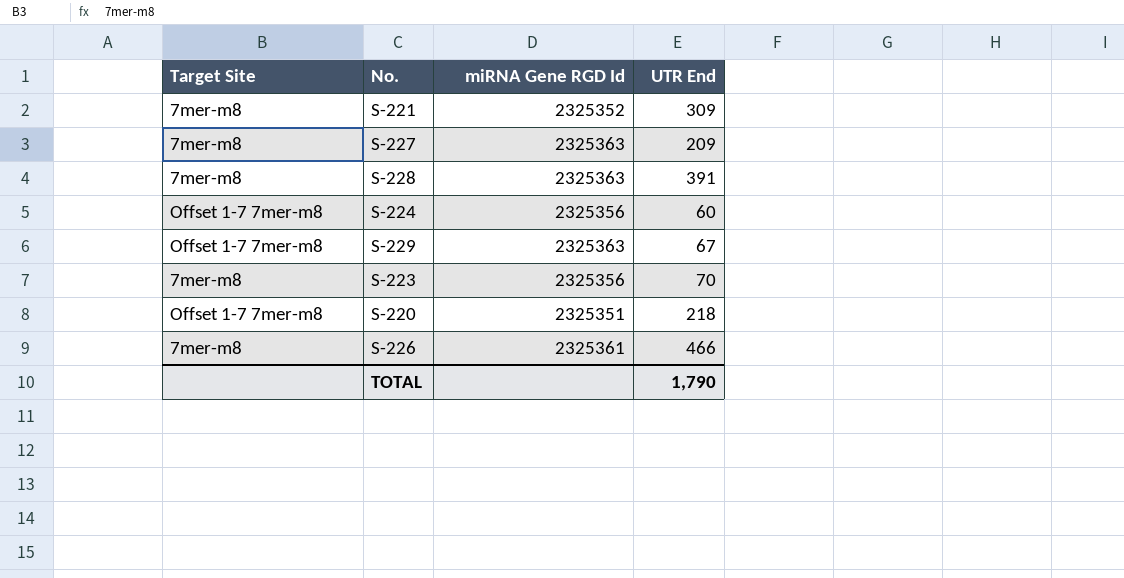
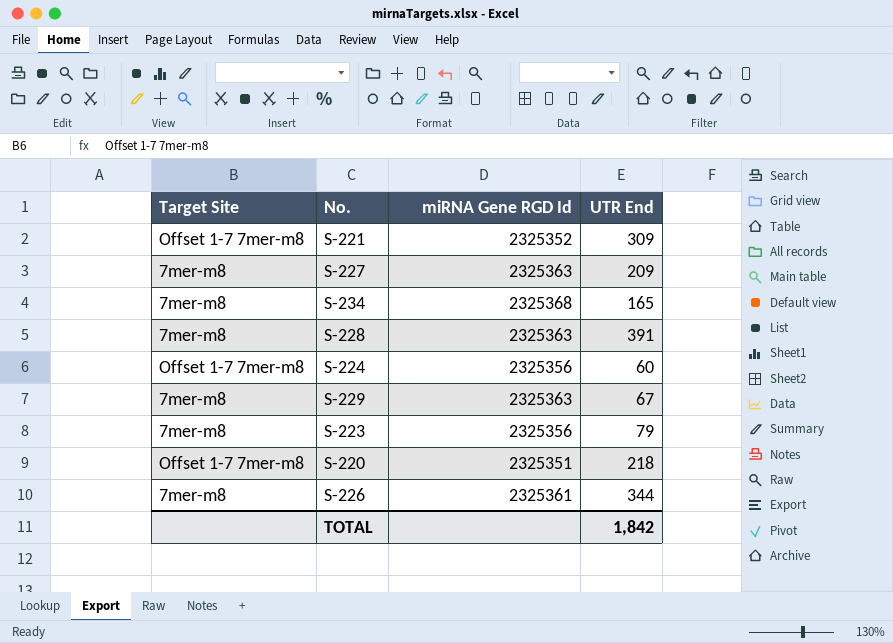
S-221 | Target Site: 7mer-m8 -> Offset 1-7 7mer-m8
row S-234: none -> 7mer-m8 | 2325368 | 165
S-229 | Target Site: Offset 1-7 7mer-m8 -> 7mer-m8
S-223 | UTR End: 70 -> 79
S-226 | UTR End: 466 -> 344
TOTAL | UTR End: 1,790 -> 1,842

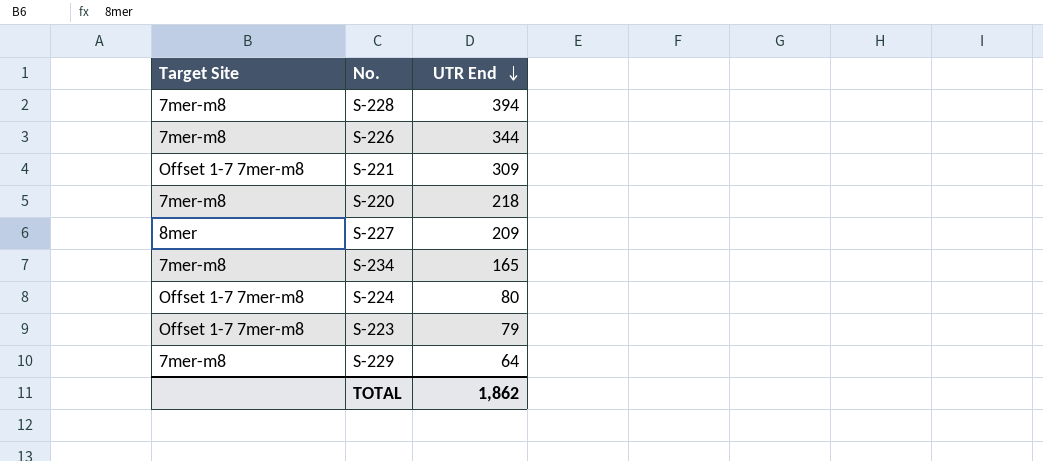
row order: none -> UTR End descending
column miRNA Gene RGD Id | position: 3 -> none
S-228 | UTR End: 391 -> 394
S-220 | Target Site: Offset 1-7 7mer-m8 -> 7mer-m8
S-227 | Target Site: 7mer-m8 -> 8mer
S-224 | UTR End: 60 -> 80
S-223 | Target Site: 7mer-m8 -> Offset 1-7 7mer-m8
S-229 | UTR End: 67 -> 64
TOTAL | UTR End: 1,842 -> 1,862

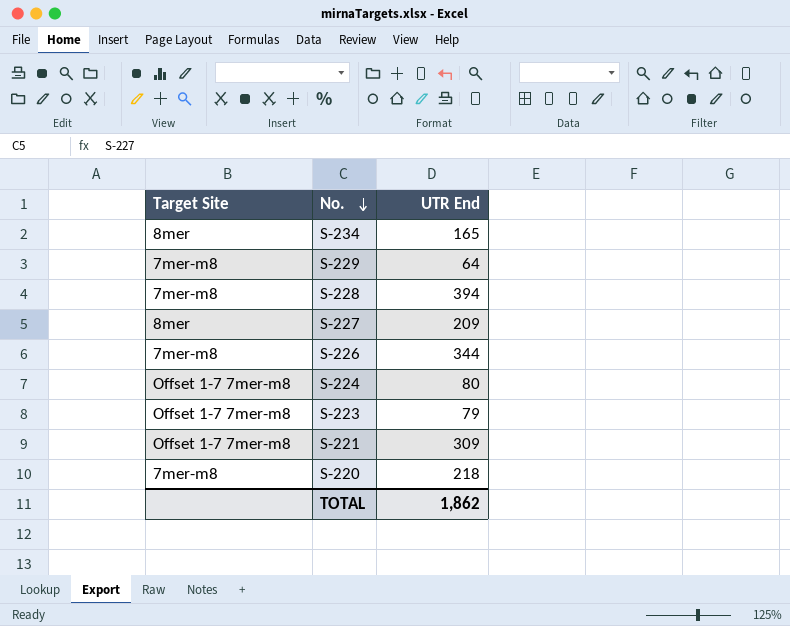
row order: UTR End descending -> No. descending
S-234 | Target Site: 7mer-m8 -> 8mer

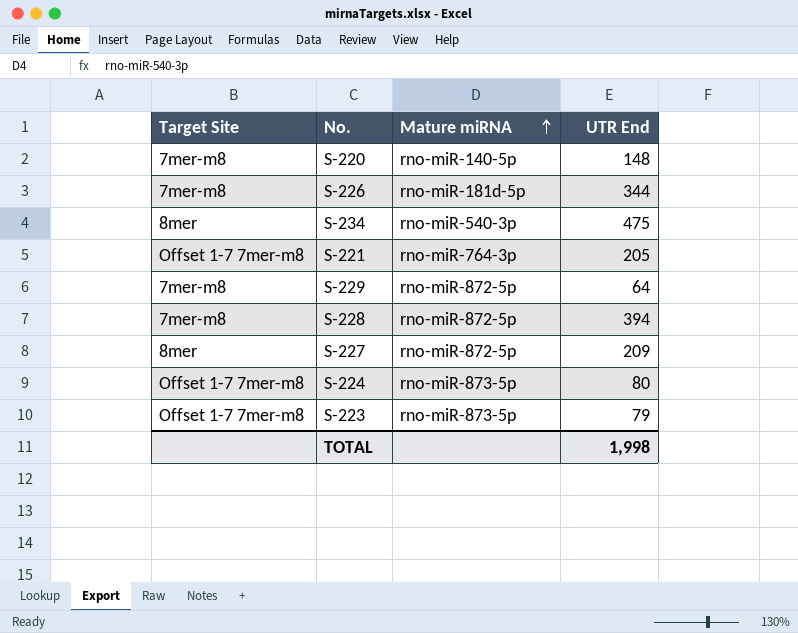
row order: No. descending -> Mature miRNA ascending
column Mature miRNA | position: none -> 3
S-220 | UTR End: 218 -> 148
S-234 | UTR End: 165 -> 475
S-221 | UTR End: 309 -> 205
TOTAL | UTR End: 1,862 -> 1,998

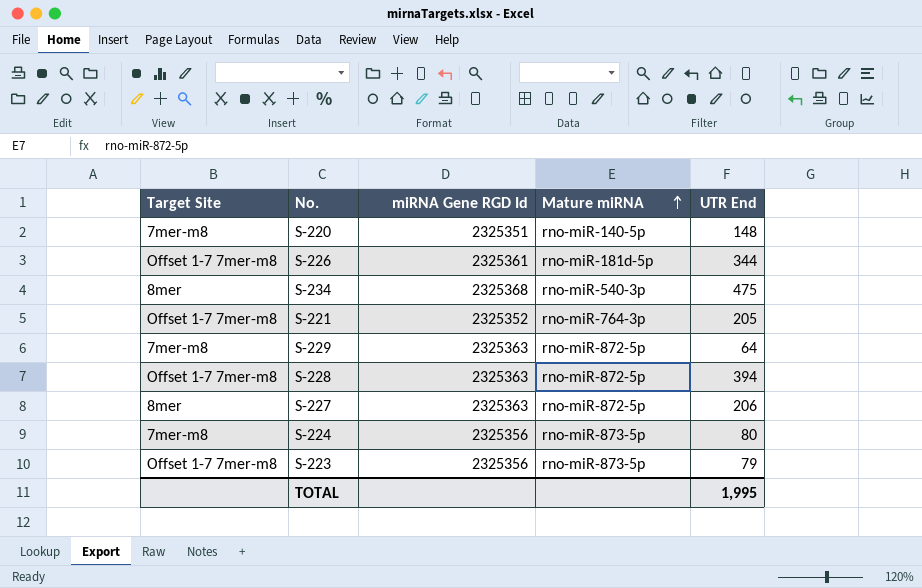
column miRNA Gene RGD Id | position: none -> 3
S-226 | Target Site: 7mer-m8 -> Offset 1-7 7mer-m8
S-228 | Target Site: 7mer-m8 -> Offset 1-7 7mer-m8
S-227 | UTR End: 209 -> 206
S-224 | Target Site: Offset 1-7 7mer-m8 -> 7mer-m8
TOTAL | UTR End: 1,998 -> 1,995

